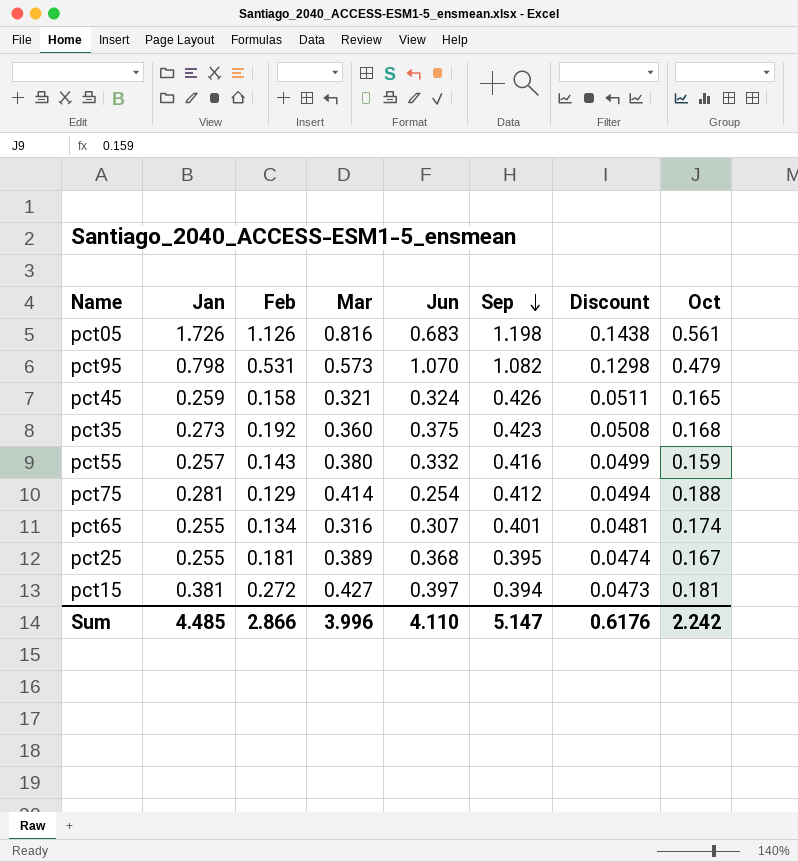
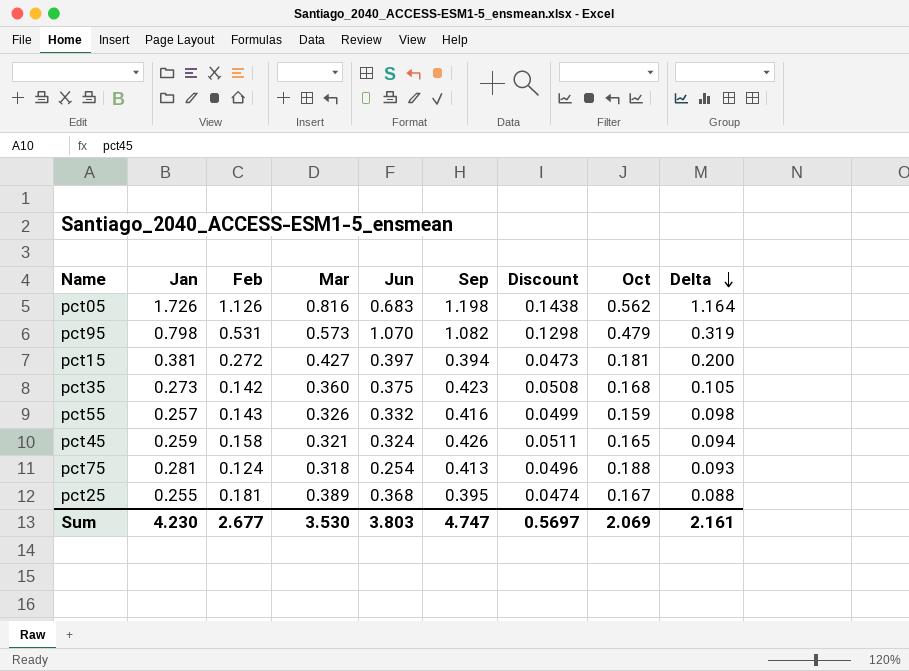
row order: Sep descending -> Delta descending
column Delta | formula: none -> [Jan] - [Oct]
row pct65: 0.255 | 0.134 | 0.316 | 0.307 | 0.401 | 0.0481 | 0.174 -> none
pct05 | Oct: 0.561 -> 0.562
pct35 | Feb: 0.192 -> 0.142
pct55 | Mar: 0.380 -> 0.326
pct75 | Feb: 0.129 -> 0.124
pct75 | Mar: 0.414 -> 0.318
pct75 | Sep: 0.412 -> 0.413
pct75 | Discount: 0.0494 -> 0.0496
Sum | Jan: 4.485 -> 4.230
Sum | Feb: 2.866 -> 2.677
Sum | Mar: 3.996 -> 3.530
Sum | Jun: 4.110 -> 3.803
Sum | Sep: 5.147 -> 4.747
Sum | Discount: 0.6176 -> 0.5697
Sum | Oct: 2.242 -> 2.069

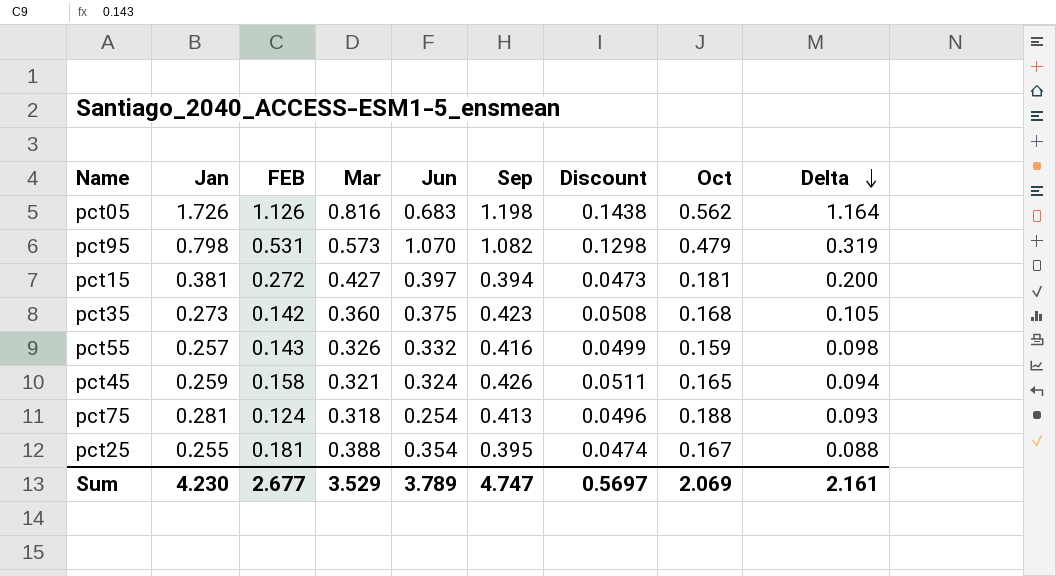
column name: Feb -> FEB
pct25 | Mar: 0.389 -> 0.388
pct25 | Jun: 0.368 -> 0.354
Sum | Mar: 3.530 -> 3.529
Sum | Jun: 3.803 -> 3.789

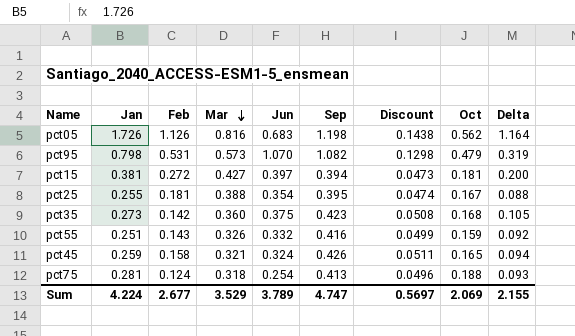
row order: Delta descending -> Mar descending
column name: FEB -> Feb
pct55 | Jan: 0.257 -> 0.251
pct55 | Delta: 0.098 -> 0.092
Sum | Jan: 4.230 -> 4.224
Sum | Delta: 2.161 -> 2.155

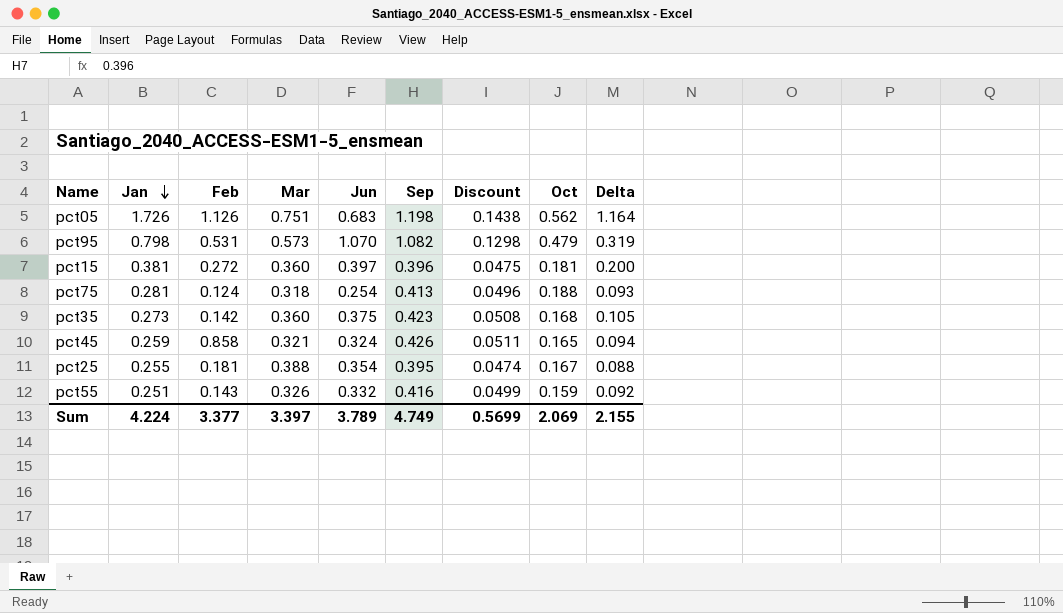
row order: Mar descending -> Jan descending
pct05 | Mar: 0.816 -> 0.751
pct15 | Mar: 0.427 -> 0.360
pct15 | Sep: 0.394 -> 0.396
pct15 | Discount: 0.0473 -> 0.0475
pct45 | Feb: 0.158 -> 0.858
Sum | Feb: 2.677 -> 3.377
Sum | Mar: 3.529 -> 3.397
Sum | Sep: 4.747 -> 4.749
Sum | Discount: 0.5697 -> 0.5699

